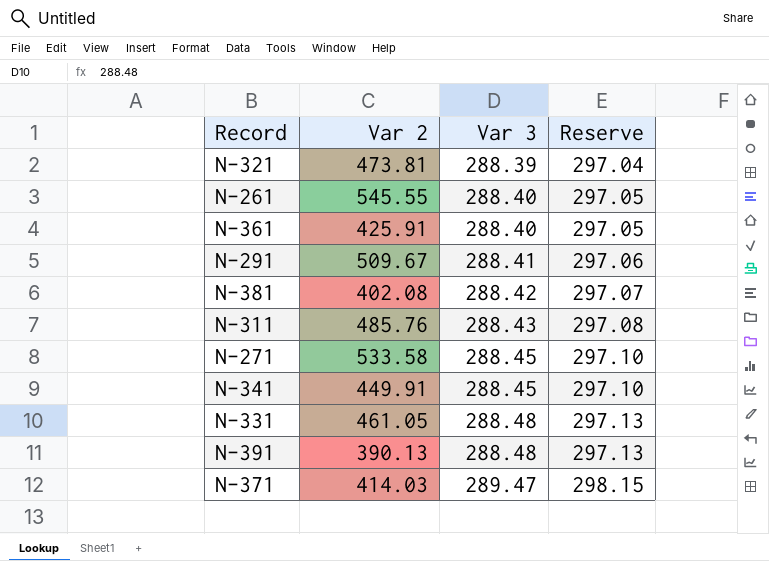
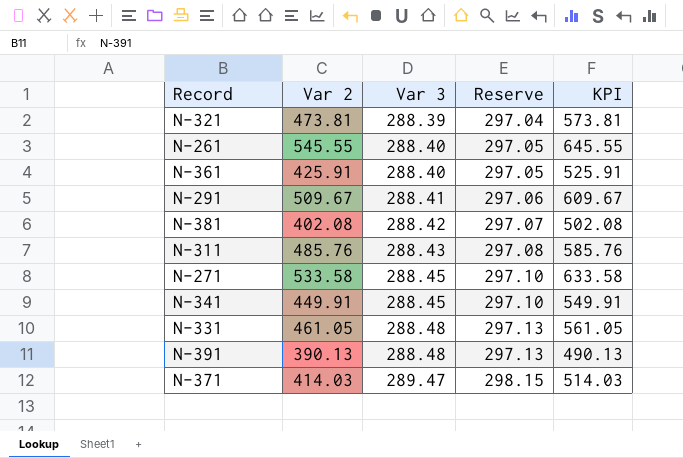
column KPI | formula: none -> [Var 2] + 100

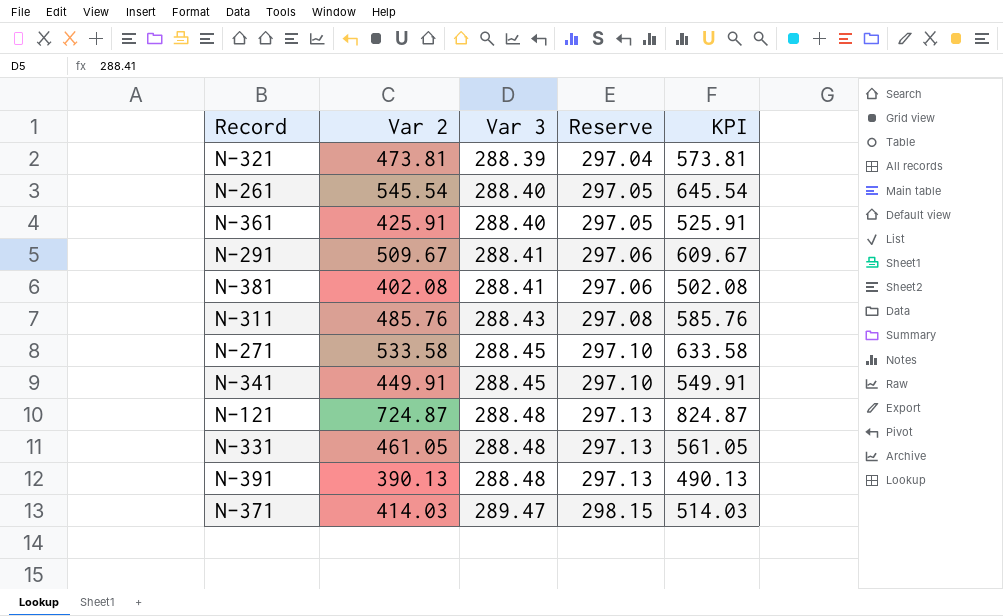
N-261 | Var 2: 545.55 -> 545.54
N-261 | KPI: 645.55 -> 645.54
N-381 | Var 3: 288.42 -> 288.41
N-381 | Reserve: 297.07 -> 297.06
row N-121: none -> 724.87 | 288.48 | 297.13 | 824.87

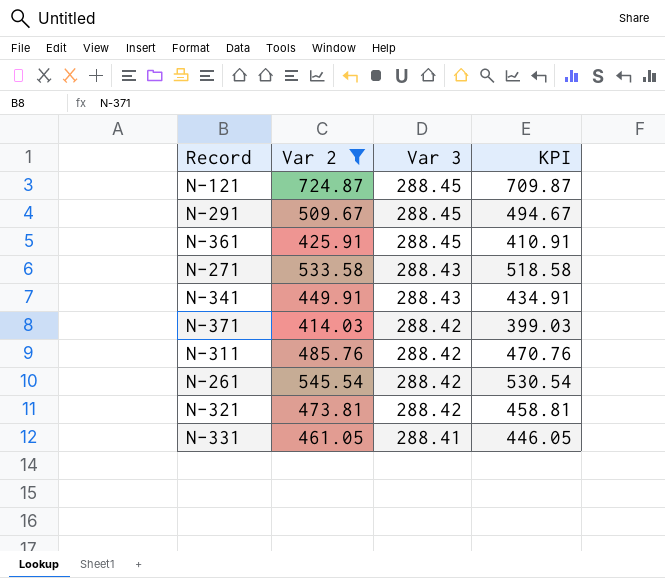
filter: none -> Var 2 >= 414.03
row order: Var 3 ascending -> Var 3 descending
column Reserve | formula: [Var 3] * 1.03 -> none
column KPI | formula: [Var 2] + 100 -> [Var 2] - 15
N-121 | Var 3: 288.48 -> 288.45
N-291 | Var 3: 288.41 -> 288.45
N-361 | Var 3: 288.40 -> 288.45
N-271 | Var 3: 288.45 -> 288.43
N-341 | Var 3: 288.45 -> 288.43
N-371 | Var 3: 289.47 -> 288.42
N-311 | Var 3: 288.43 -> 288.42
N-261 | Var 3: 288.40 -> 288.42
N-321 | Var 3: 288.39 -> 288.42
N-331 | Var 3: 288.48 -> 288.41

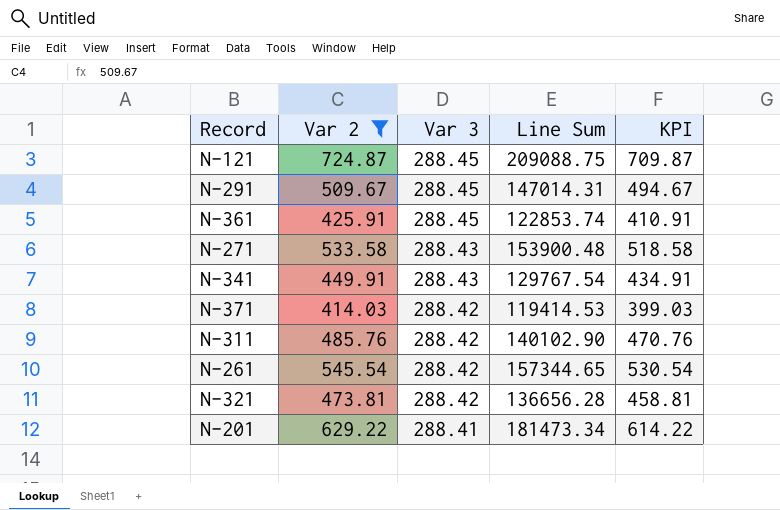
column Line Sum | formula: none -> [Var 2] * [Var 3]
row N-331: 461.05 | 288.41 | 446.05 -> none
row N-201: none -> 629.22 | 288.41 | 181473.34 | 614.22

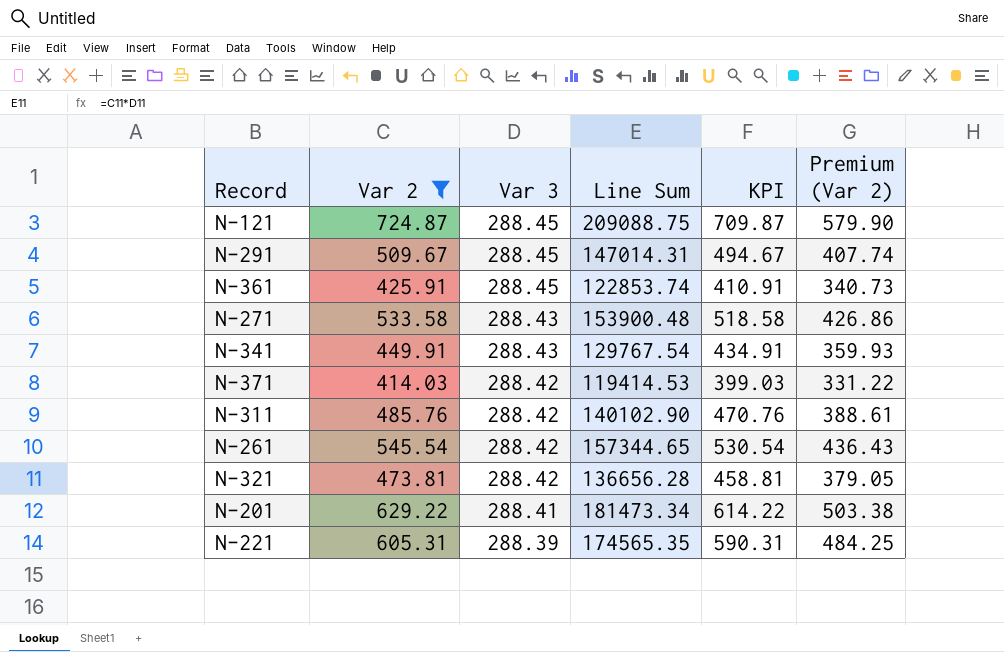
column Premium (Var 2) | formula: none -> [Var 2] * 0.8
row N-221: none -> 605.31 | 288.39 | 174565.35 | 590.31 | 484.25

